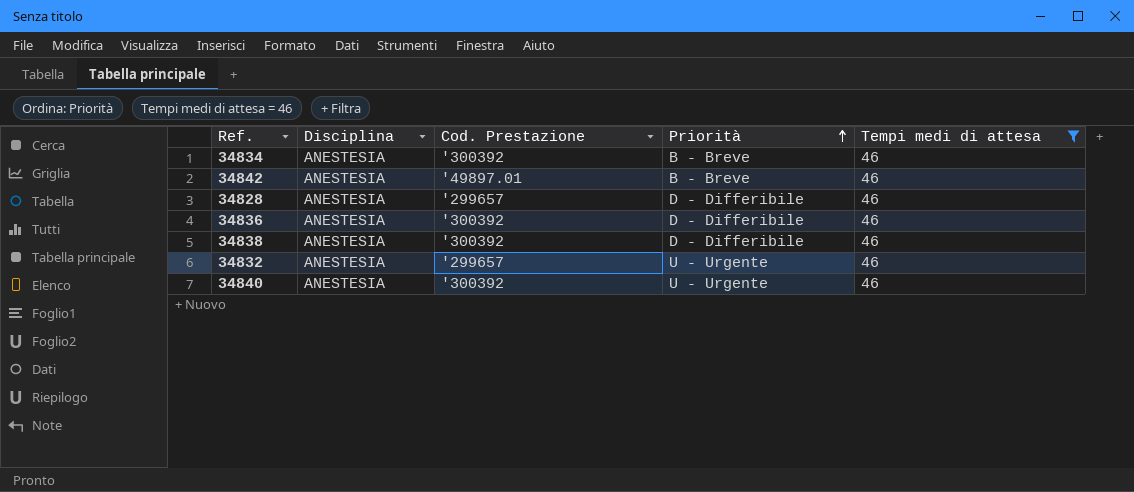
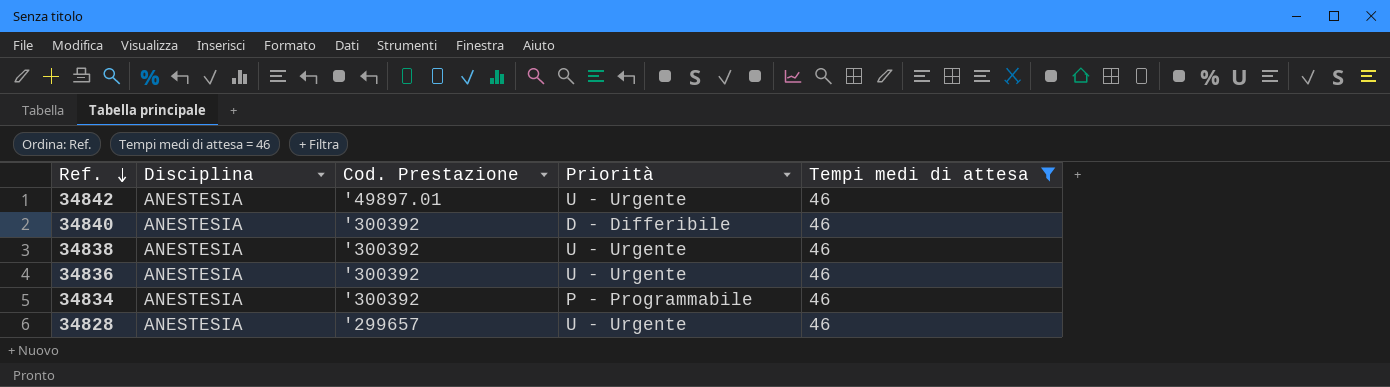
row order: Priorità ascending -> Ref. descending
row 34832: ANESTESIA | '299657 | U - Urgente | 46 -> none
34842 | Priorità: B - Breve -> U - Urgente
34840 | Priorità: U - Urgente -> D - Differibile
34838 | Priorità: D - Differibile -> U - Urgente
34836 | Priorità: D - Differibile -> U - Urgente
34834 | Priorità: B - Breve -> P - Programmabile
34828 | Priorità: D - Differibile -> U - Urgente

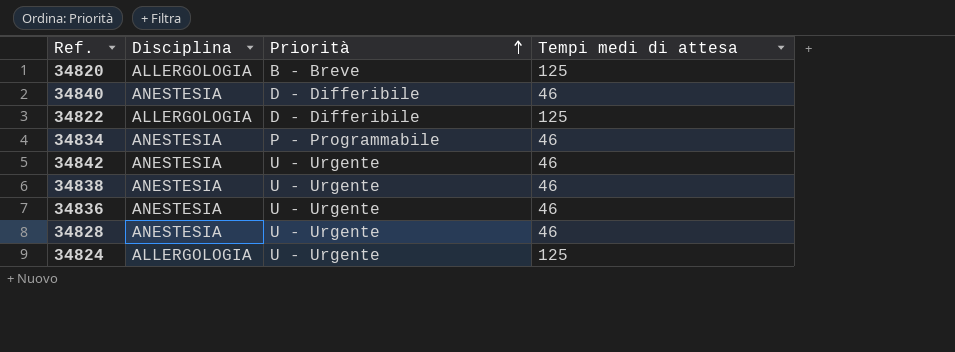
filter: Tempi medi di attesa = 46 -> none
row order: Ref. descending -> Priorità ascending
column Cod. Prestazione | position: 3 -> none

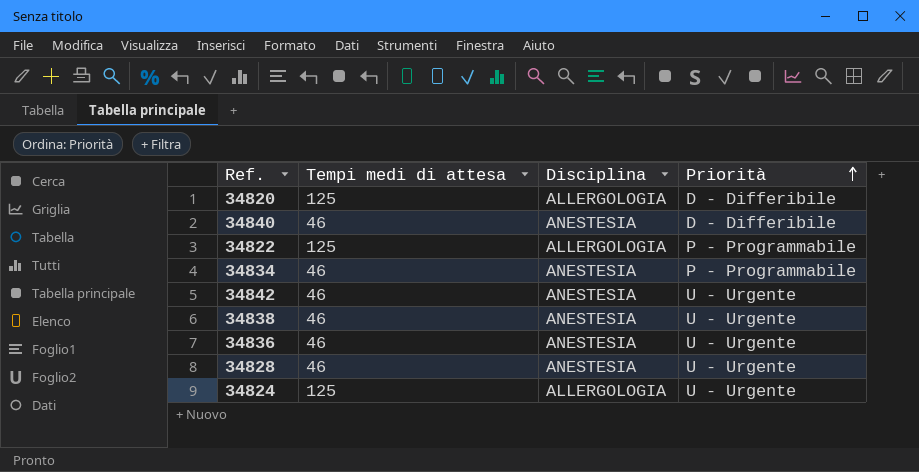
column Tempi medi di attesa | position: 4 -> 2
34820 | Priorità: B - Breve -> D - Differibile
34822 | Priorità: D - Differibile -> P - Programmabile

